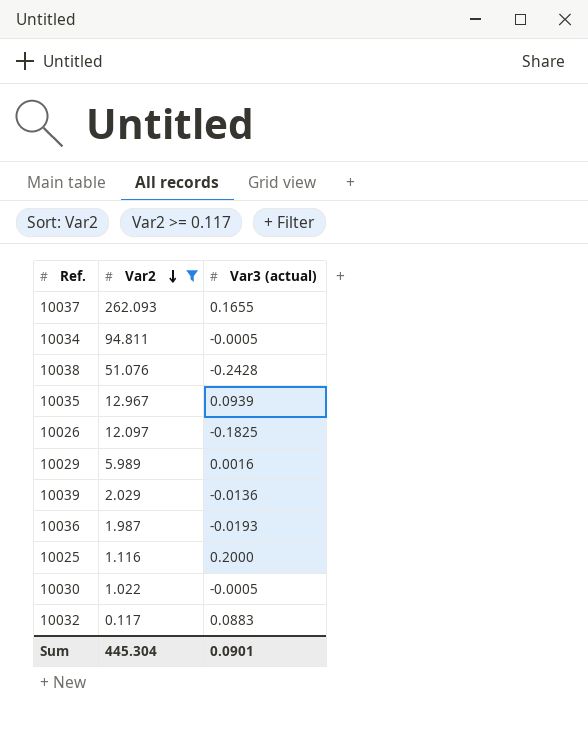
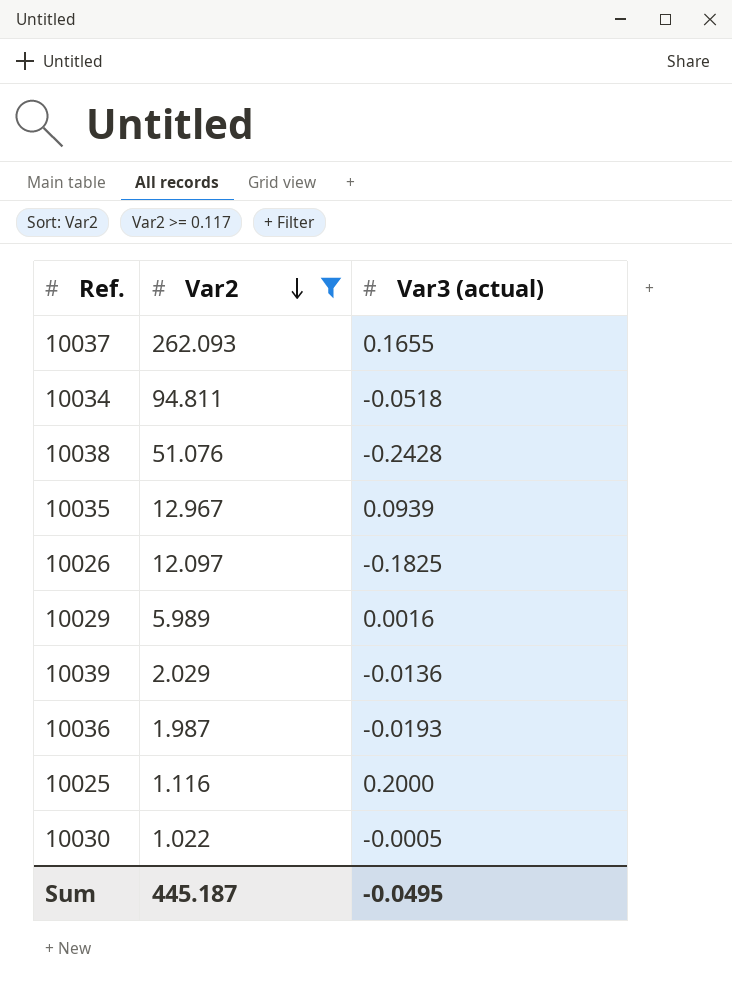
row 10032: 0.117 | 0.0883 -> none
10034 | Var3 (actual): -0.0005 -> -0.0518
Sum | Var2: 445.304 -> 445.187
Sum | Var3 (actual): 0.0901 -> -0.0495

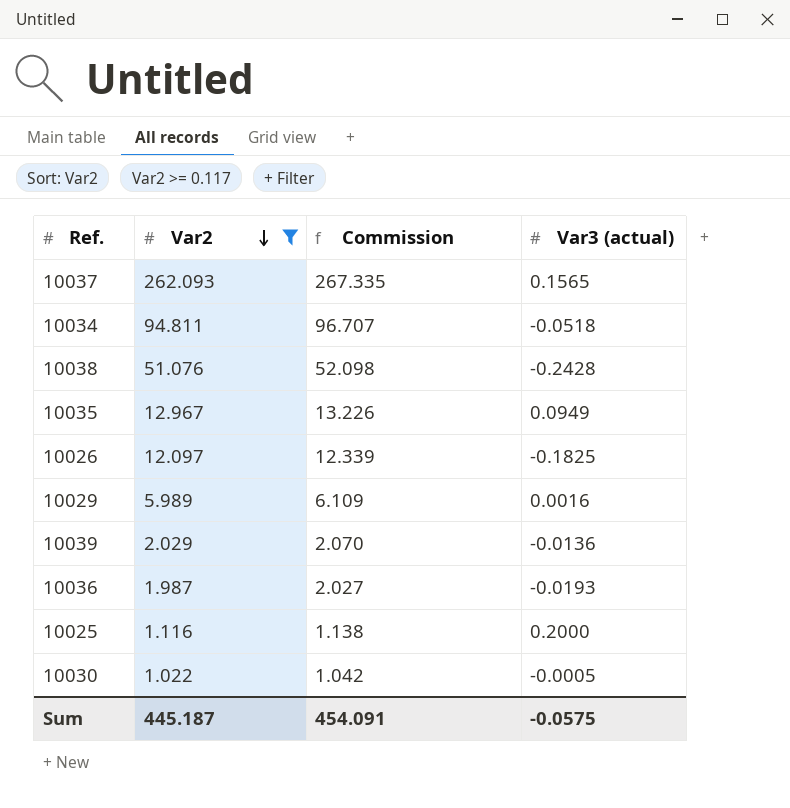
column Commission | formula: none -> [Var2] * 1.02
10037 | Var3 (actual): 0.1655 -> 0.1565
10035 | Var3 (actual): 0.0939 -> 0.0949
Sum | Var3 (actual): -0.0495 -> -0.0575

